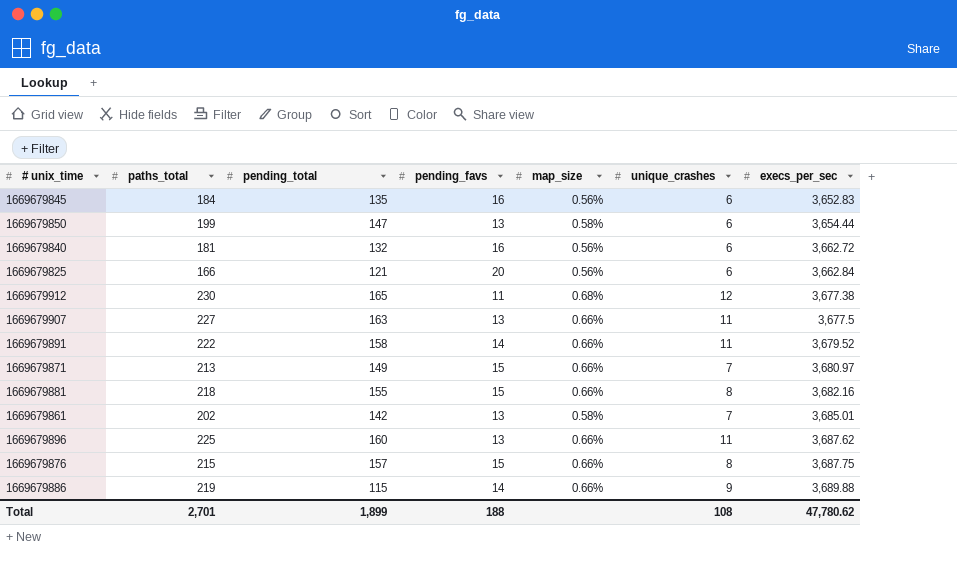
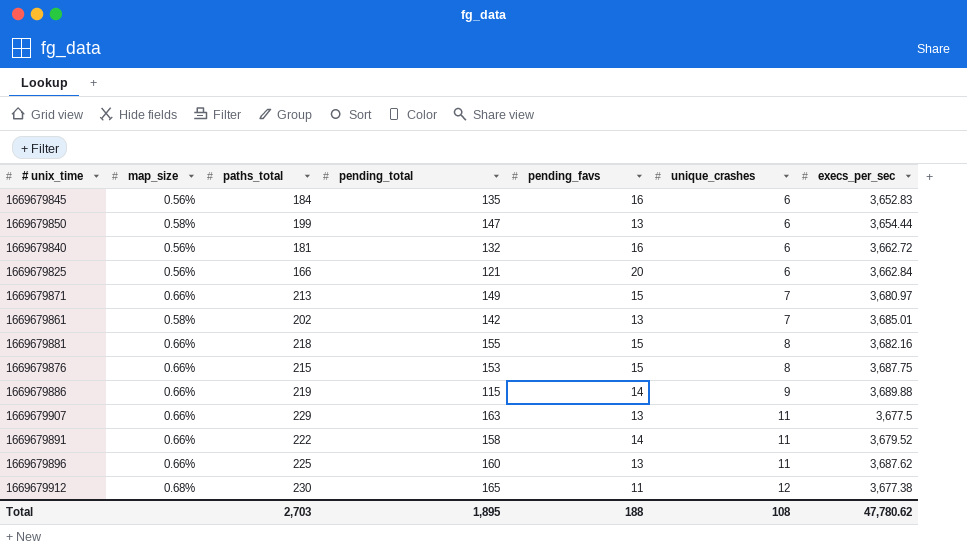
row order: execs_per_sec ascending -> unique_crashes ascending
column map_size | position: 5 -> 2
1669679876 | pending_total: 157 -> 153
1669679907 | paths_total: 227 -> 229
Total | paths_total: 2,701 -> 2,703
Total | pending_total: 1,899 -> 1,895

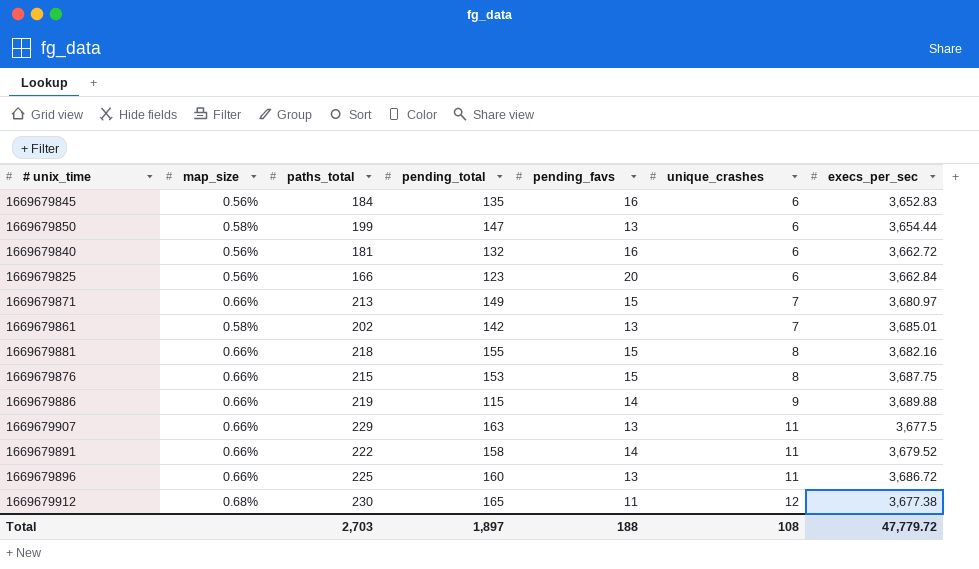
1669679825 | pending_total: 121 -> 123
1669679896 | execs_per_sec: 3,687.62 -> 3,686.72
Total | pending_total: 1,895 -> 1,897
Total | execs_per_sec: 47,780.62 -> 47,779.72

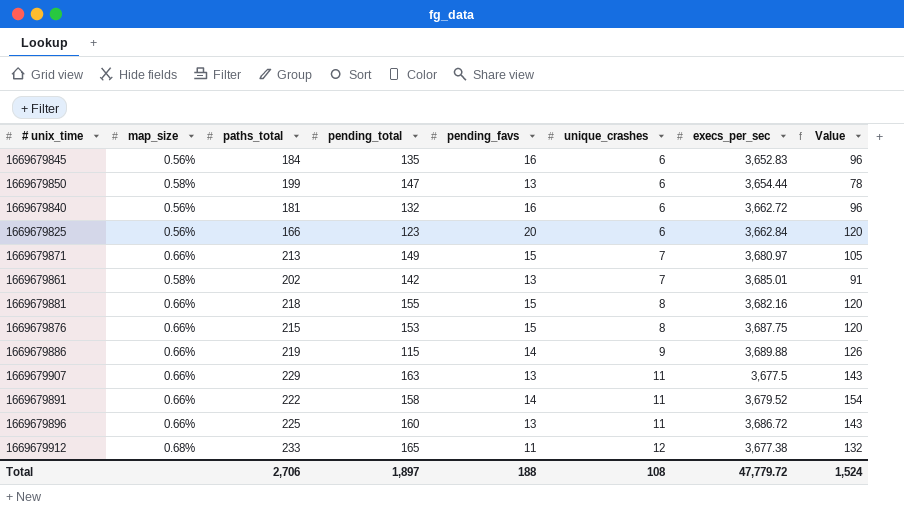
column Value | formula: none -> [pending_favs] * [unique_crashes]
1669679912 | paths_total: 230 -> 233
Total | paths_total: 2,703 -> 2,706

